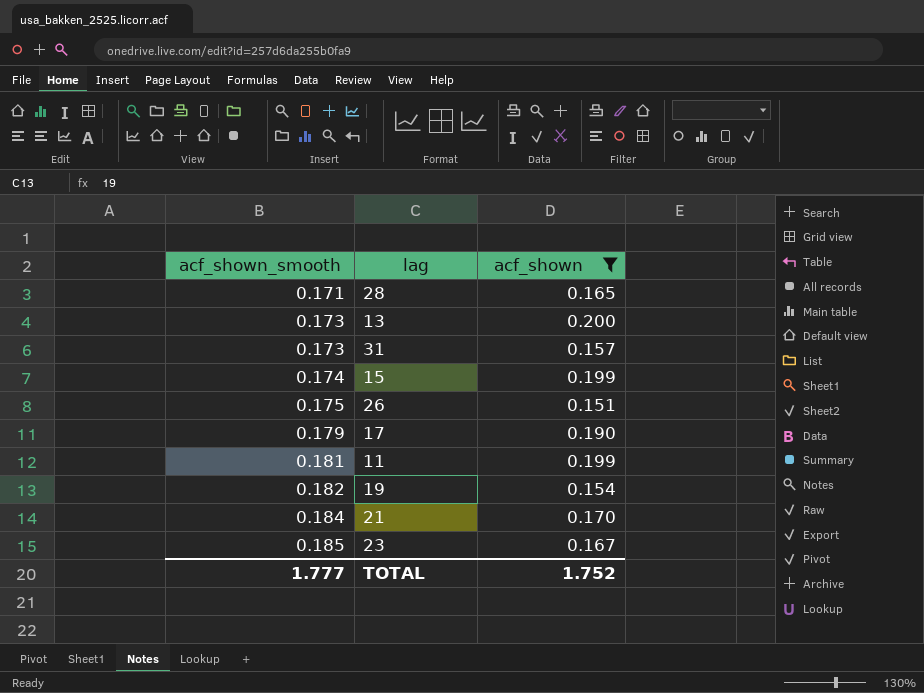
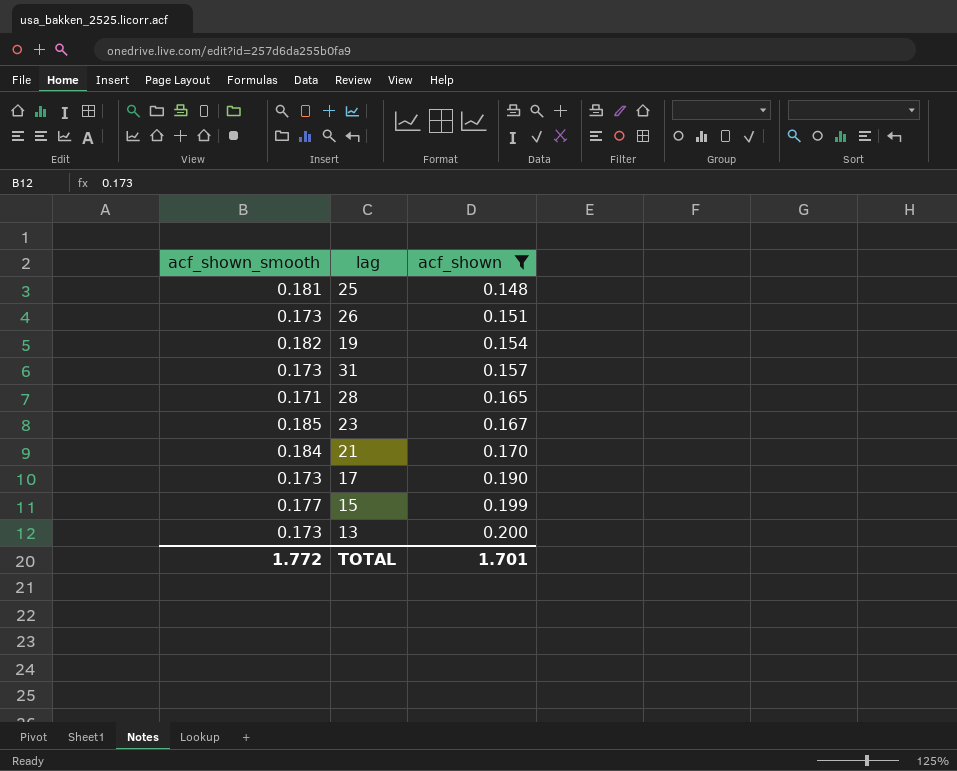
row order: acf_shown_smooth ascending -> acf_shown ascending
row 11: 0.181 | 0.199 -> none
row 25: none -> 0.181 | 0.148
26 | acf_shown_smooth: 0.175 -> 0.173
17 | acf_shown_smooth: 0.179 -> 0.173
15 | acf_shown_smooth: 0.174 -> 0.177
TOTAL | acf_shown_smooth: 1.777 -> 1.772
TOTAL | acf_shown: 1.752 -> 1.701

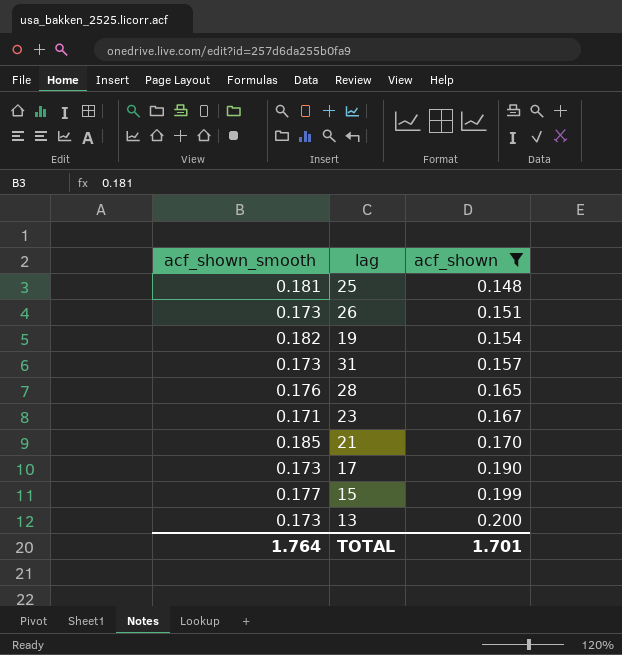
28 | acf_shown_smooth: 0.171 -> 0.176
23 | acf_shown_smooth: 0.185 -> 0.171
21 | acf_shown_smooth: 0.184 -> 0.185
TOTAL | acf_shown_smooth: 1.772 -> 1.764

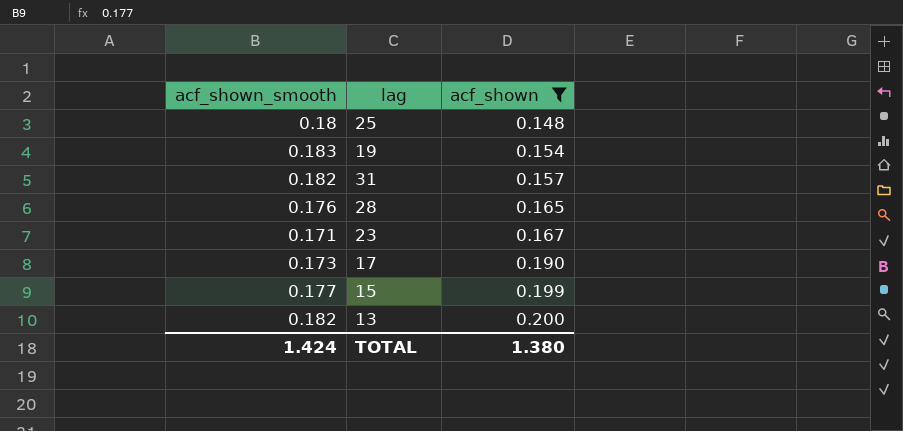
row 26: 0.173 | 0.151 -> none
row 21: 0.185 | 0.170 -> none
25 | acf_shown_smooth: 0.181 -> 0.18
19 | acf_shown_smooth: 0.182 -> 0.183
31 | acf_shown_smooth: 0.173 -> 0.182
13 | acf_shown_smooth: 0.173 -> 0.182
TOTAL | acf_shown_smooth: 1.764 -> 1.424
TOTAL | acf_shown: 1.701 -> 1.380

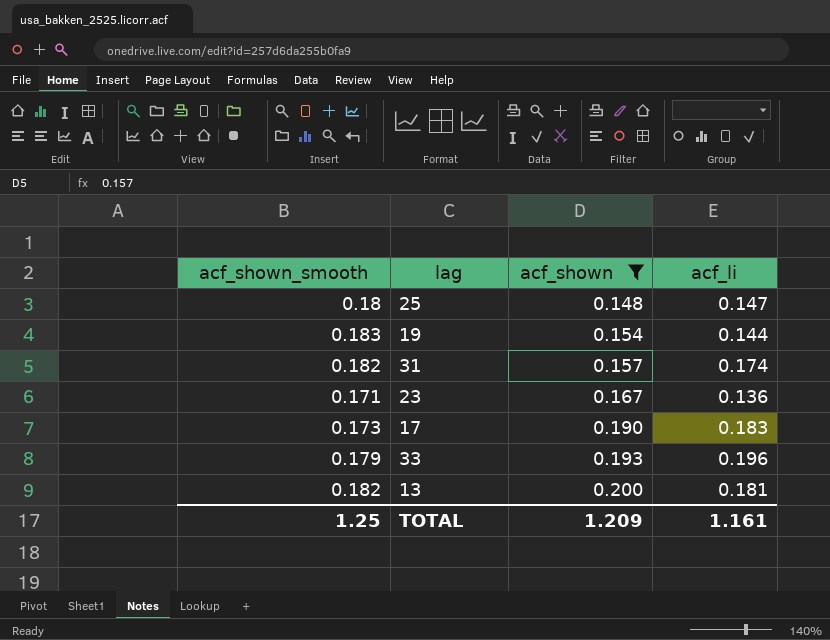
column acf_li | position: none -> 4
row 28: 0.176 | 0.165 -> none
row 15: 0.177 | 0.199 -> none
row 33: none -> 0.179 | 0.193 | 0.196
TOTAL | acf_shown_smooth: 1.424 -> 1.25
TOTAL | acf_shown: 1.380 -> 1.209

